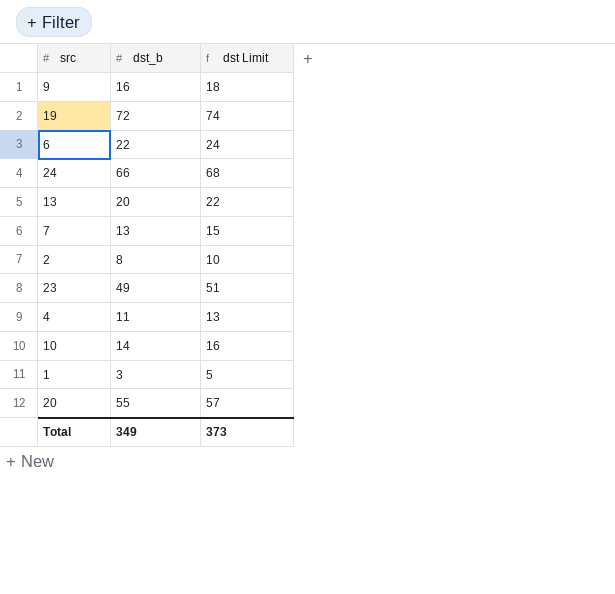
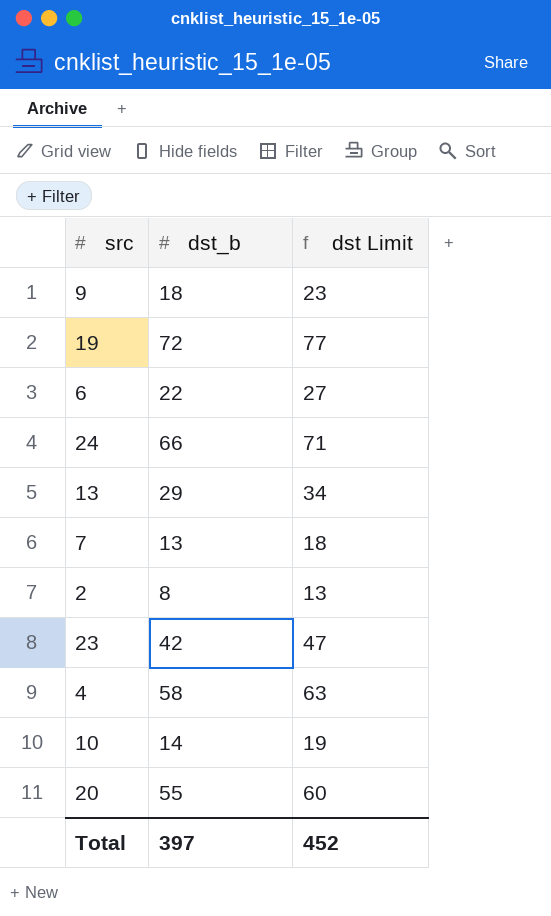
column dst Limit | formula: [dst_b] + 2 -> [dst_b] + 5
row 1: 3 | 5 -> none
9 | dst_b: 16 -> 18
13 | dst_b: 20 -> 29
23 | dst_b: 49 -> 42
4 | dst_b: 11 -> 58
Total | dst_b: 349 -> 397
Total | dst Limit: 373 -> 452

